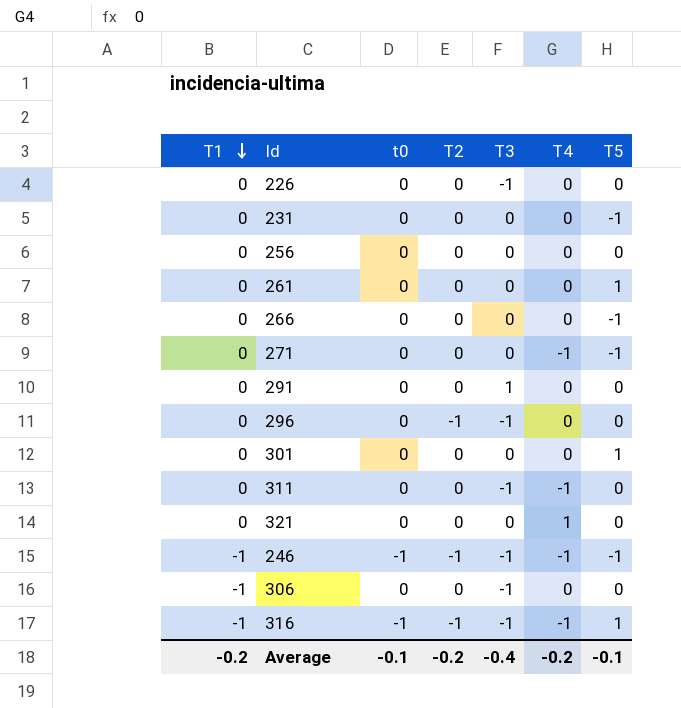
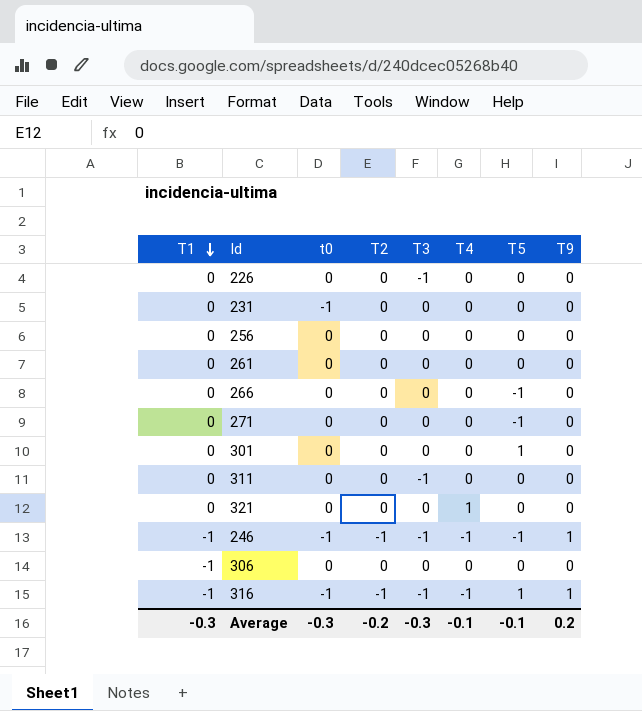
column T9 | position: none -> 8
row 291: 0 | 0 | 0 | 1 | 0 | 0 -> none
row 296: 0 | 0 | -1 | -1 | 0 | 0 -> none
231 | t0: 0 -> -1
231 | T5: -1 -> 0
261 | T5: 1 -> 0
271 | T4: -1 -> 0
311 | T4: -1 -> 0
306 | T3: -1 -> 0
Average | T1: -0.2 -> -0.3
Average | t0: -0.1 -> -0.3
Average | T3: -0.4 -> -0.3
Average | T4: -0.2 -> -0.1

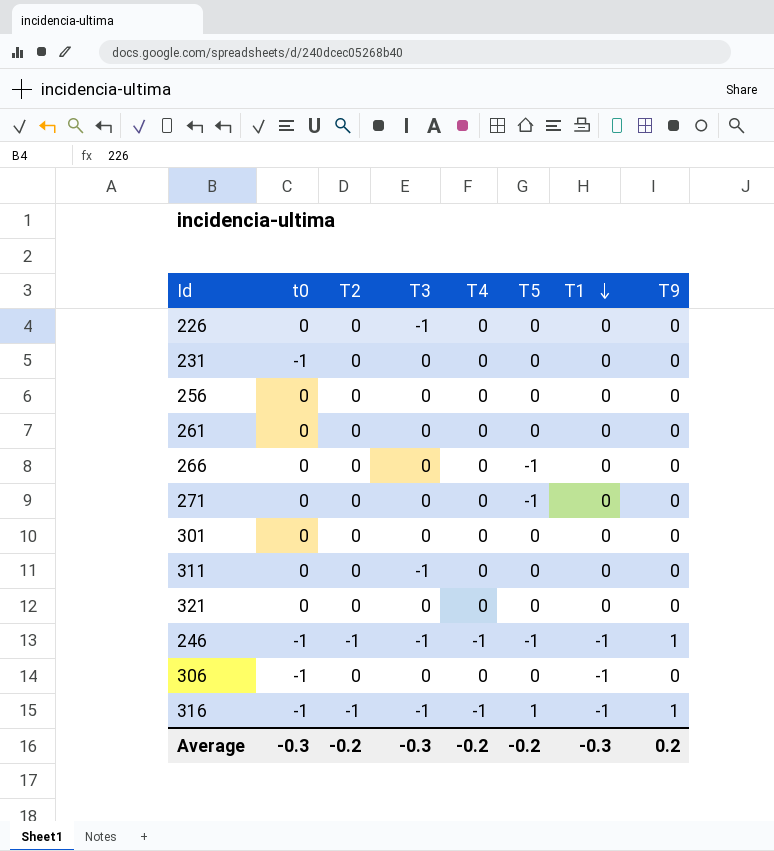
column T1 | position: 1 -> 7
301 | T5: 1 -> 0
321 | T4: 1 -> 0
306 | t0: 0 -> -1
Average | T4: -0.1 -> -0.2
Average | T5: -0.1 -> -0.2

